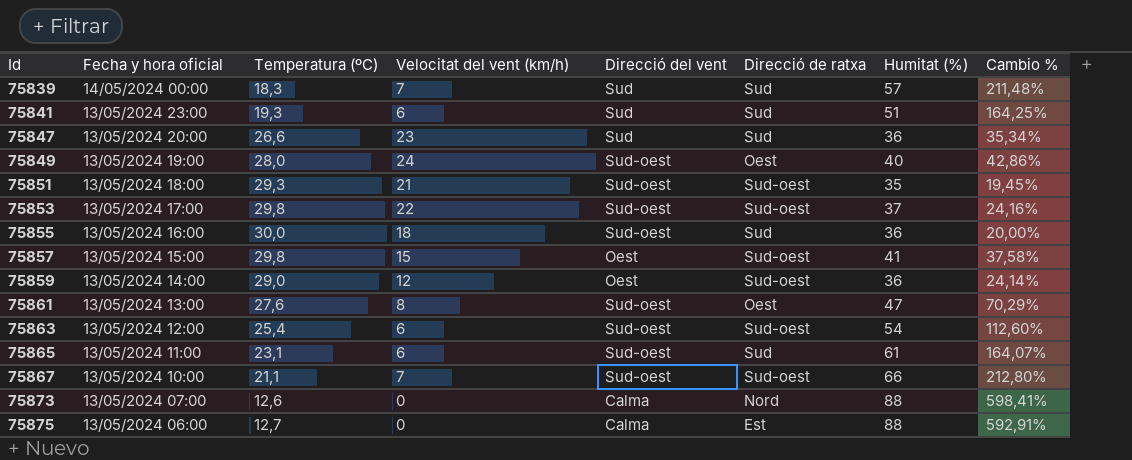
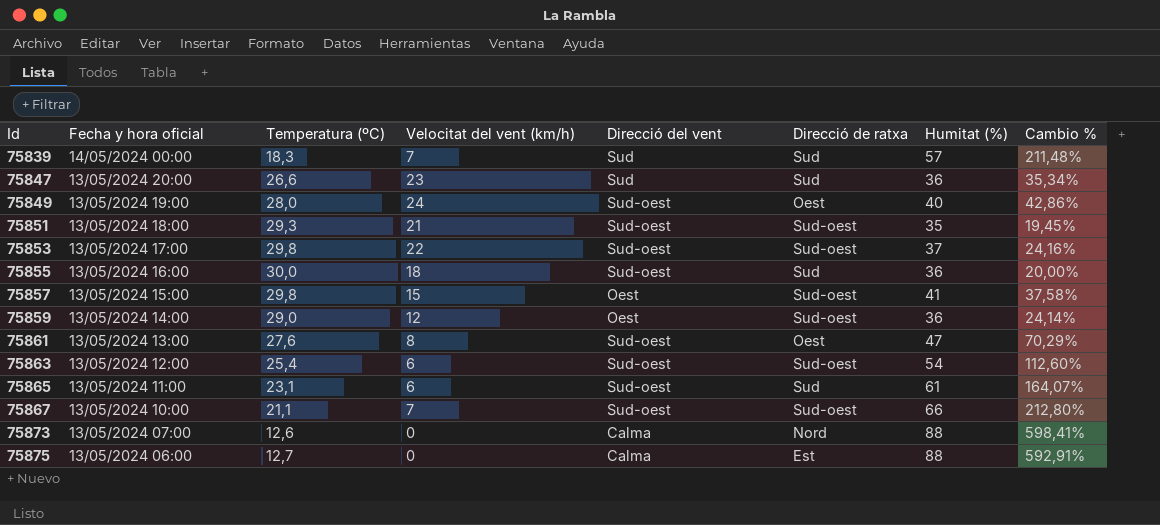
row 75841: 13/05/2024 23:00 | 19,3 | 6 | Sud | Sud | 51 | 164,25% -> none

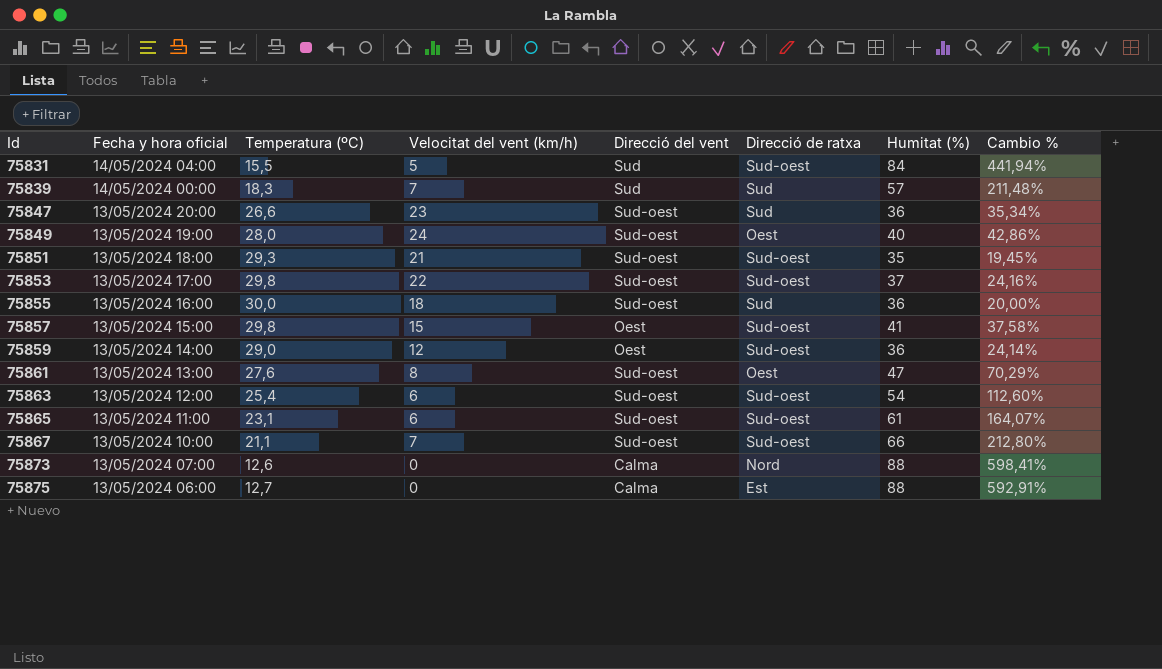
row 75831: none -> 14/05/2024 04:00 | 15,5 | 5 | Sud | Sud-oest | 84 | 441,94%
75847 | Direcció del vent: Sud -> Sud-oest
75865 | Direcció de ratxa: Sud -> Sud-oest

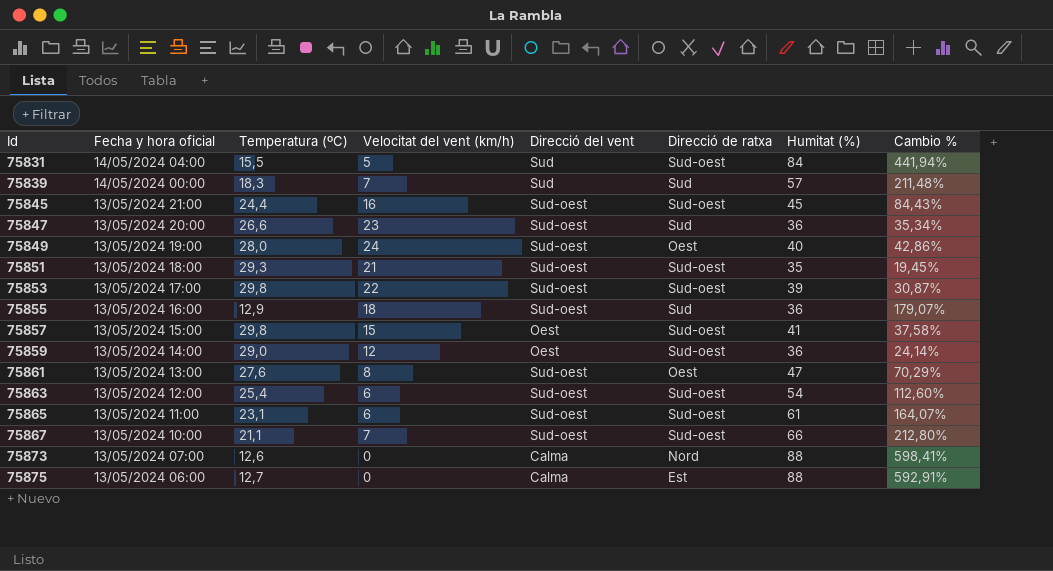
row 75845: none -> 13/05/2024 21:00 | 24,4 | 16 | Sud-oest | Sud-oest | 45 | 84,43%
75853 | Humitat (%): 37 -> 39
75853 | Cambio %: 24,16% -> 30,87%
75855 | Temperatura (ºC): 30,0 -> 12,9
75855 | Cambio %: 20,00% -> 179,07%

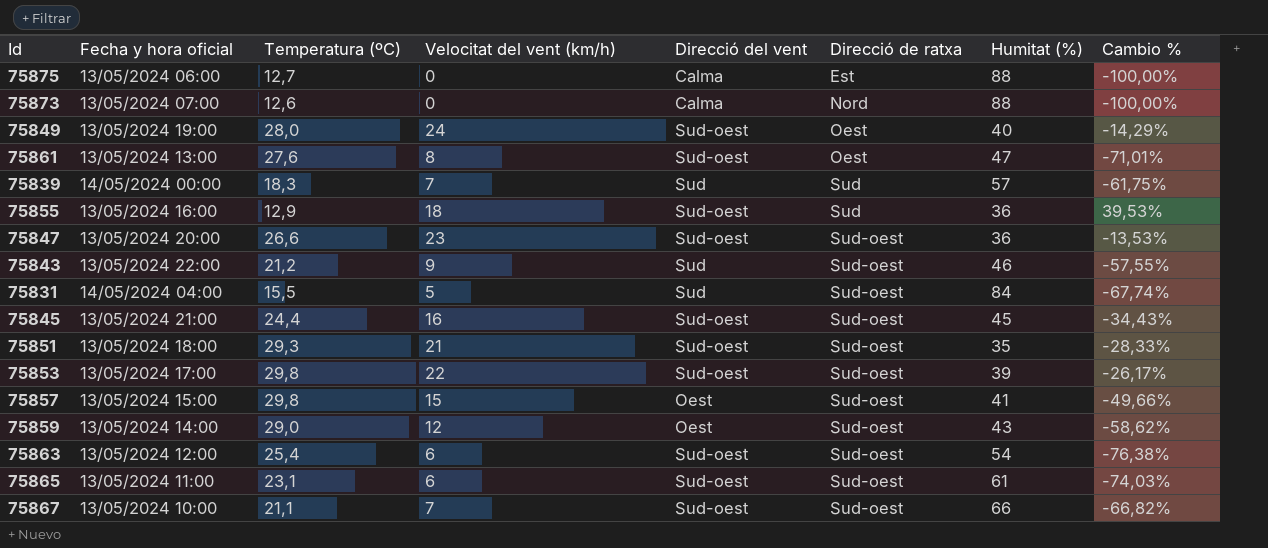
row order: Id ascending -> Direcció de ratxa ascending
column Cambio % | formula: ([Humitat (%)] - [Temperatura (ºC)]) / [Temperatura (ºC)] -> ([Velocitat del vent (km/h)] - [Temperatura (ºC)]) / [Temperatura (ºC)]
75847 | Direcció de ratxa: Sud -> Sud-oest
row 75843: none -> 13/05/2024 22:00 | 21,2 | 9 | Sud | Sud-oest | 46 | -57,55%
75859 | Humitat (%): 36 -> 43

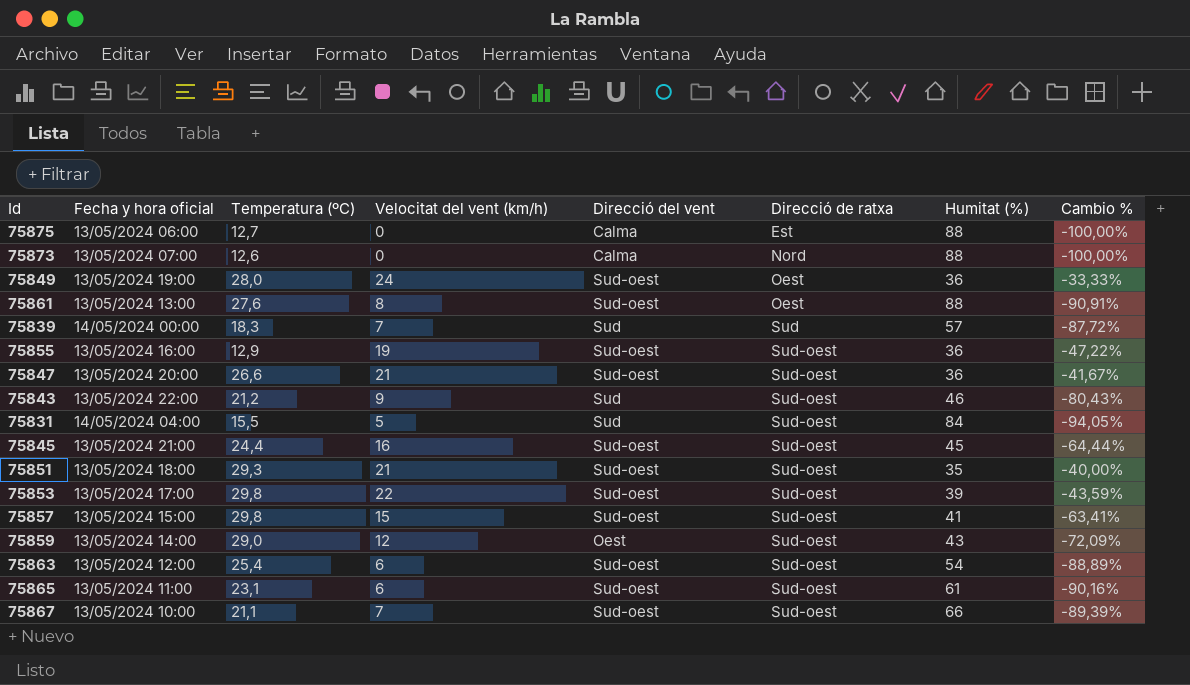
column Cambio % | formula: ([Velocitat del vent (km/h)] - [Temperatura (ºC)]) / [Temperatura (ºC)] -> ([Velocitat del vent (km/h)] - [Humitat (%)]) / [Humitat (%)]
75849 | Humitat (%): 40 -> 36
75861 | Humitat (%): 47 -> 88
75855 | Velocitat del vent (km/h): 18 -> 19
75855 | Direcció de ratxa: Sud -> Sud-oest
75847 | Velocitat del vent (km/h): 23 -> 21
75857 | Direcció del vent: Oest -> Sud-oest

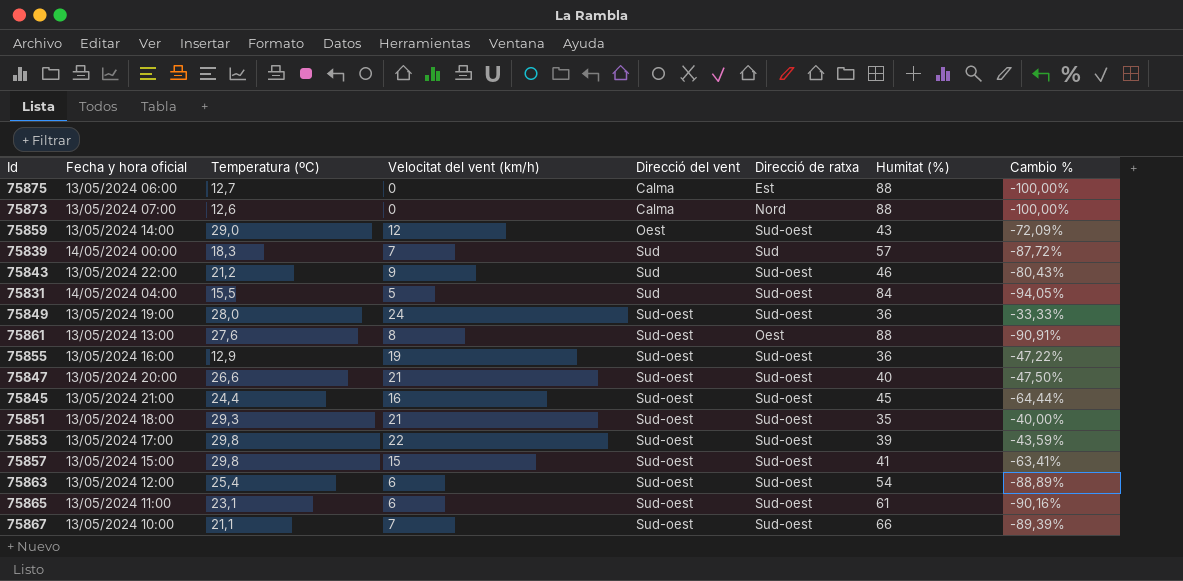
row order: Direcció de ratxa ascending -> Direcció del vent ascending
75849 | Direcció de ratxa: Oest -> Sud-oest
75847 | Humitat (%): 36 -> 40
75847 | Cambio %: -41,67% -> -47,50%

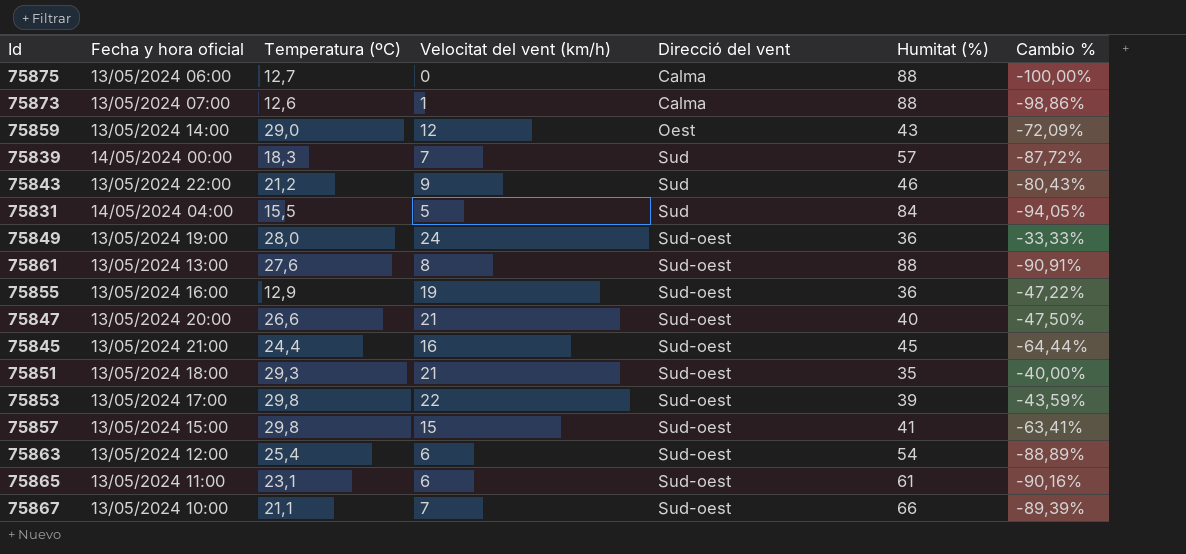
column Direcció de ratxa | position: 6 -> none
75873 | Velocitat del vent (km/h): 0 -> 1
75873 | Cambio %: -100,00% -> -98,86%

